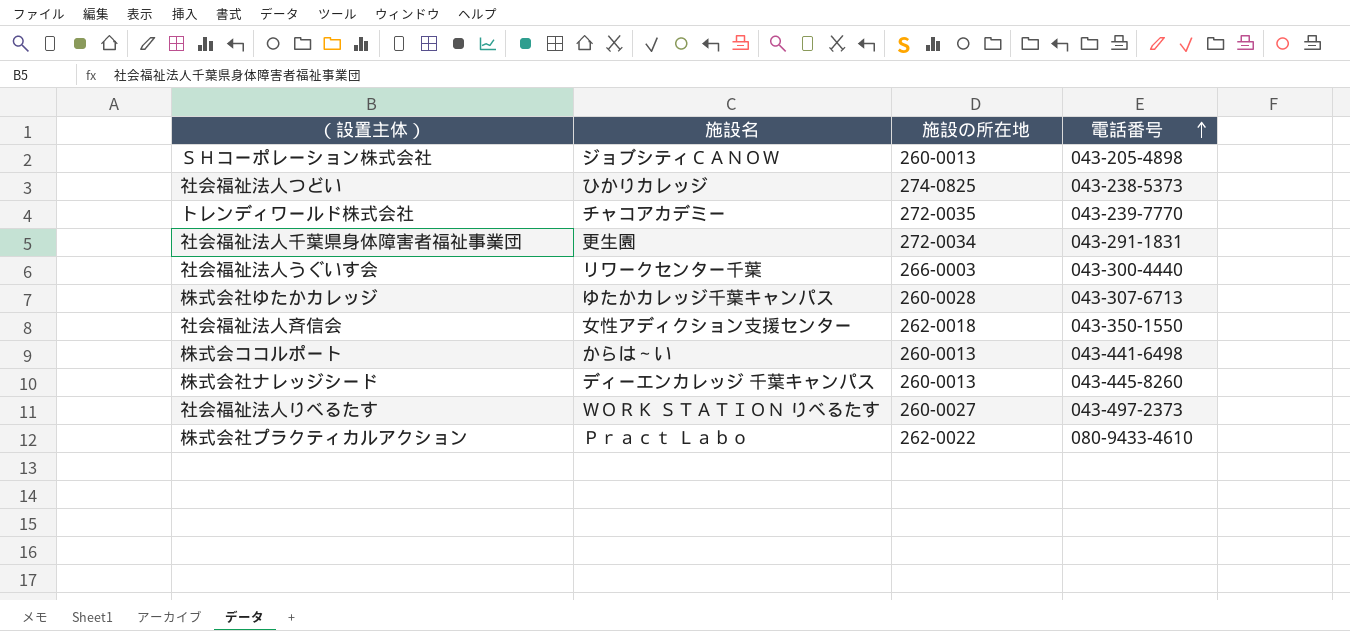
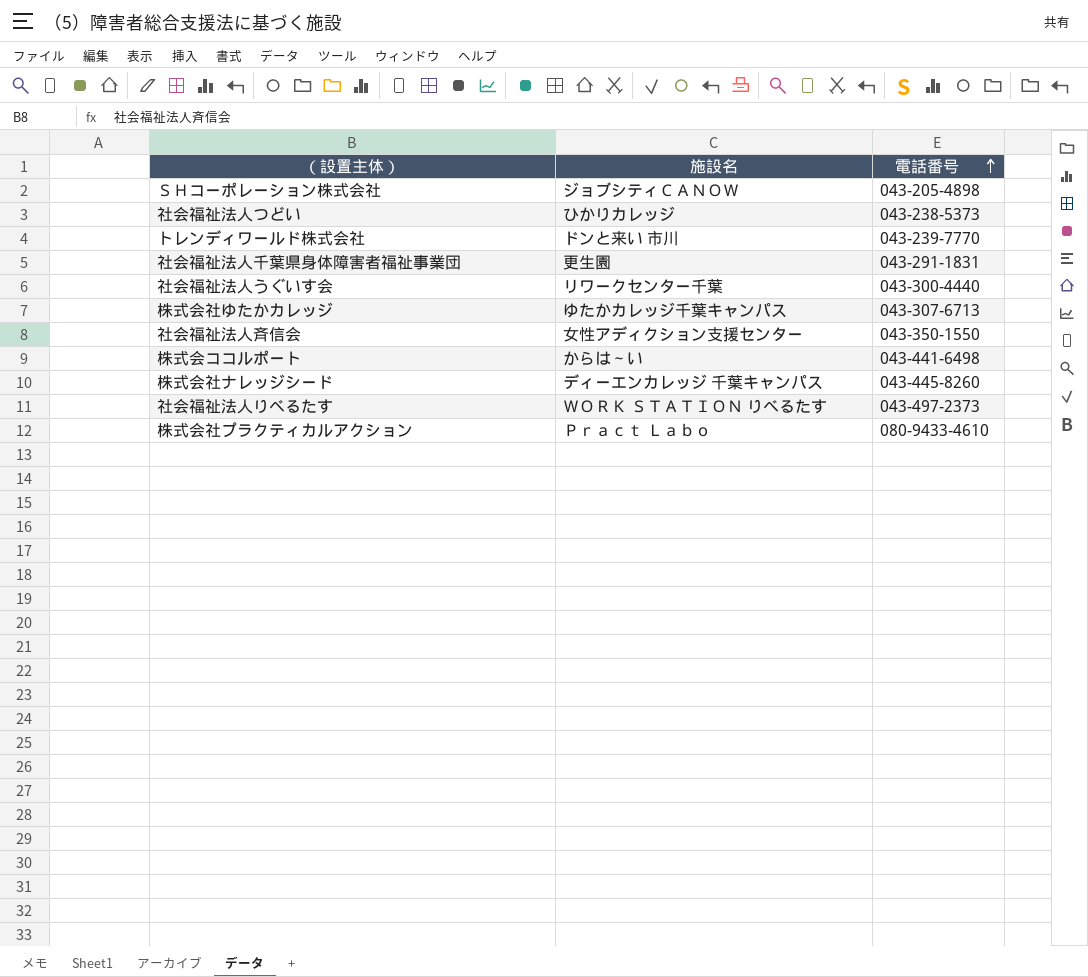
column 施設の所在地 | position: 3 -> none
トレンディワールド株式会社 | 施設名: チャコアカデミー -> ドンと来い 市川

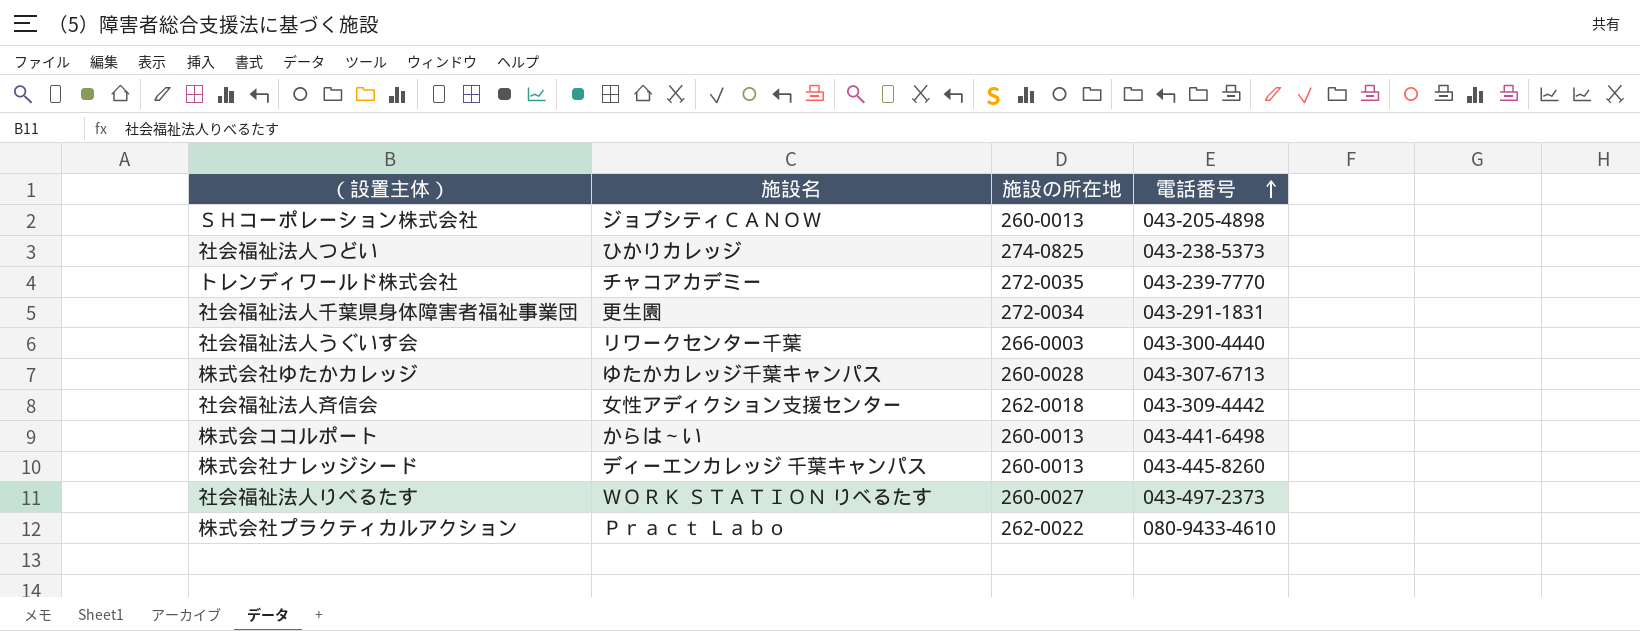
column 施設の所在地 | position: none -> 3
トレンディワールド株式会社 | 施設名: ドンと来い 市川 -> チャコアカデミー
社会福祉法人斉信会 | 電話番号: 043-350-1550 -> 043-309-4442

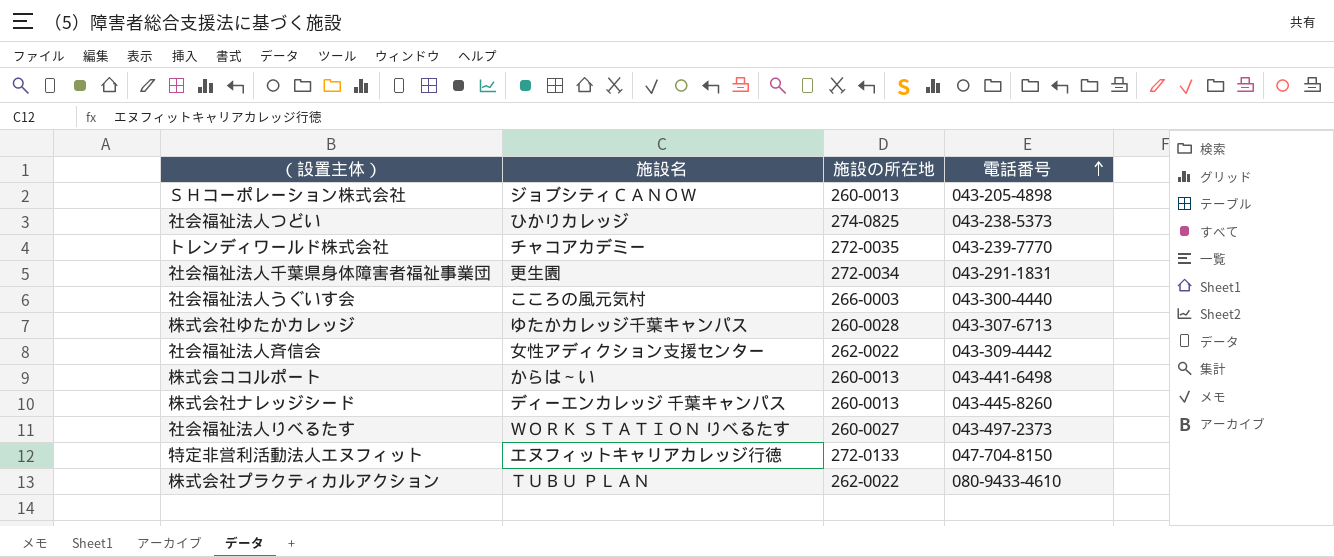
社会福祉法人うぐいす会 | 施設名: リワークセンター千葉 -> こころの風元気村
社会福祉法人斉信会 | 施設の所在地: 262-0018 -> 262-0022
row 特定非営利活動法人エヌフィット: none -> エヌフィットキャリアカレッジ行徳 | 272-0133 | 047-704-8150
株式会社プラクティカルアクション | 施設名: Ｐｒａｃｔ Ｌａｂｏ -> ＴＵＢＵ ＰＬＡＮ

